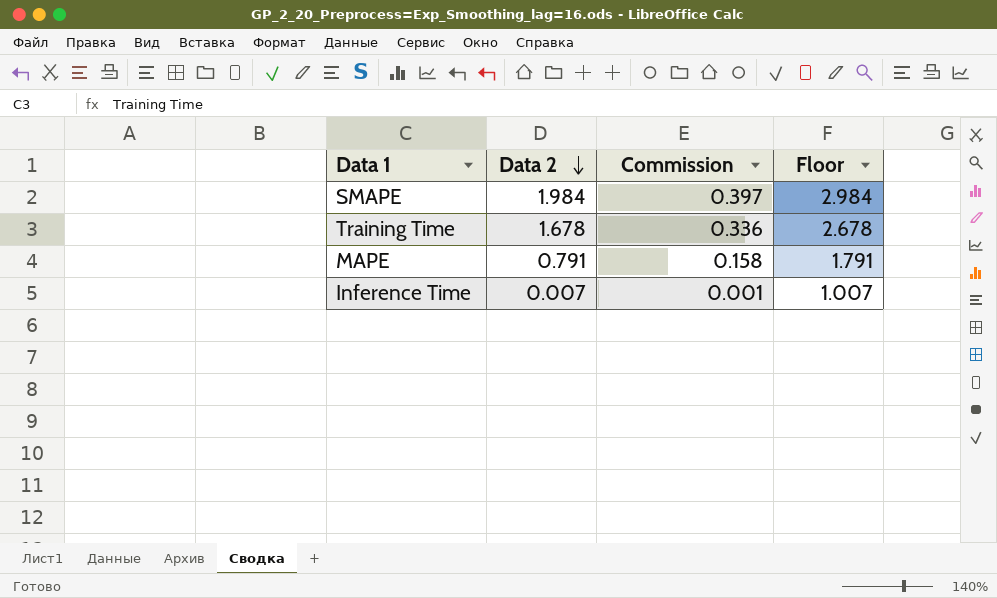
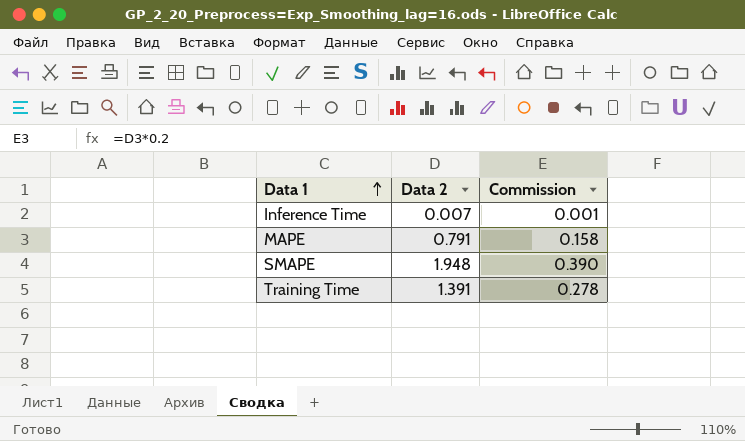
row order: Data 2 descending -> Data 1 ascending
column Floor | formula: [Data 2] + 1 -> none
SMAPE | Data 2: 1.984 -> 1.948
SMAPE | Commission: 0.397 -> 0.390
Training Time | Data 2: 1.678 -> 1.391
Training Time | Commission: 0.336 -> 0.278

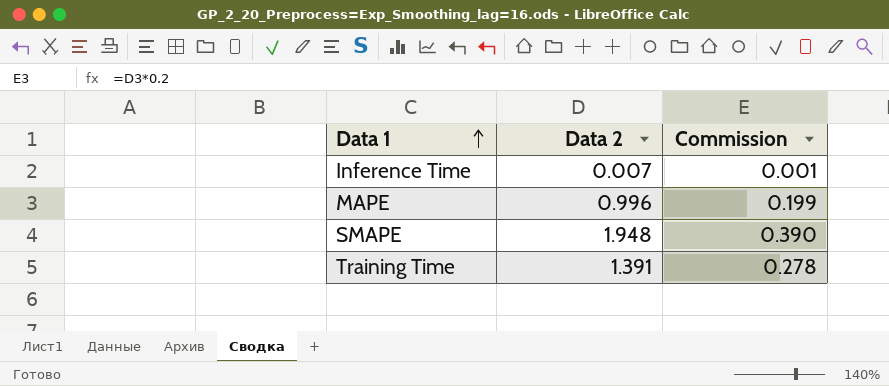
MAPE | Data 2: 0.791 -> 0.996
MAPE | Commission: 0.158 -> 0.199

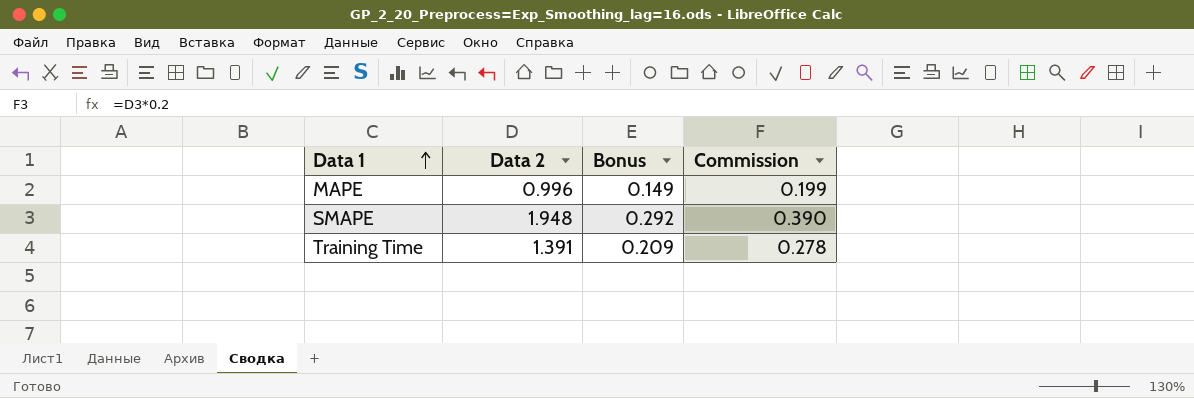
column Bonus | formula: none -> [Data 2] * 0.15
row Inference Time: 0.007 | 0.001 -> none

